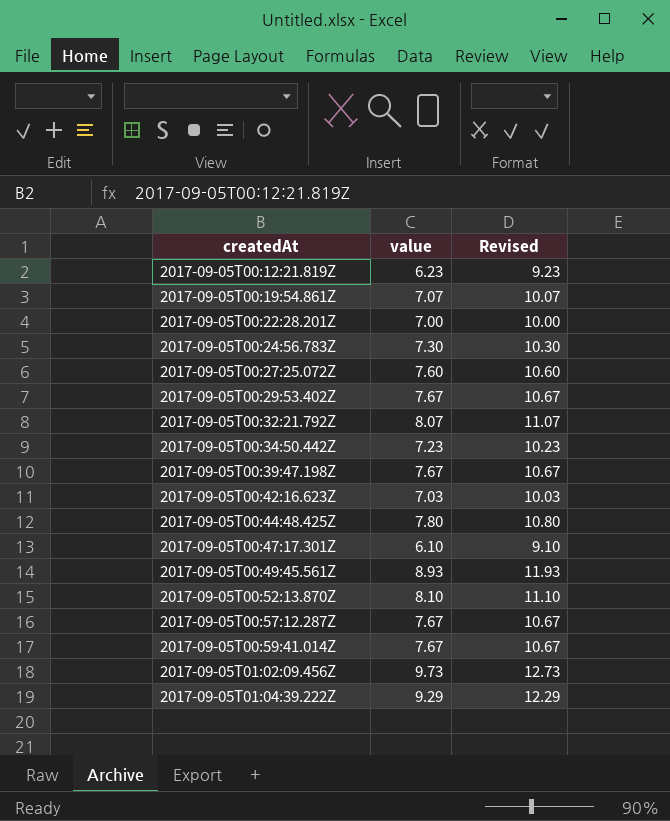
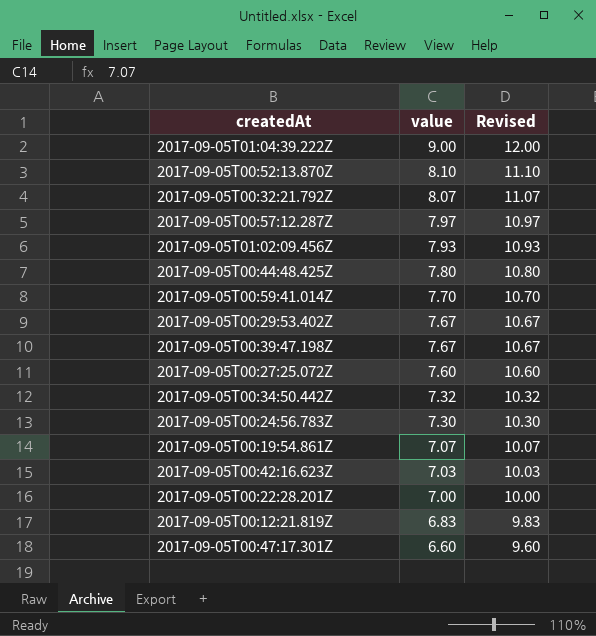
row order: createdAt ascending -> value descending
row 2017-09-05T00:49:45.561Z: 8.93 | 11.93 -> none
2017-09-05T01:04:39.222Z | value: 9.29 -> 9.00
2017-09-05T01:04:39.222Z | Revised: 12.29 -> 12.00
2017-09-05T00:57:12.287Z | value: 7.67 -> 7.97
2017-09-05T00:57:12.287Z | Revised: 10.67 -> 10.97
2017-09-05T01:02:09.456Z | value: 9.73 -> 7.93
2017-09-05T01:02:09.456Z | Revised: 12.73 -> 10.93
2017-09-05T00:59:41.014Z | value: 7.67 -> 7.70
2017-09-05T00:59:41.014Z | Revised: 10.67 -> 10.70
2017-09-05T00:34:50.442Z | value: 7.23 -> 7.32
2017-09-05T00:34:50.442Z | Revised: 10.23 -> 10.32
2017-09-05T00:12:21.819Z | value: 6.23 -> 6.83
2017-09-05T00:12:21.819Z | Revised: 9.23 -> 9.83
2017-09-05T00:47:17.301Z | value: 6.10 -> 6.60
2017-09-05T00:47:17.301Z | Revised: 9.10 -> 9.60

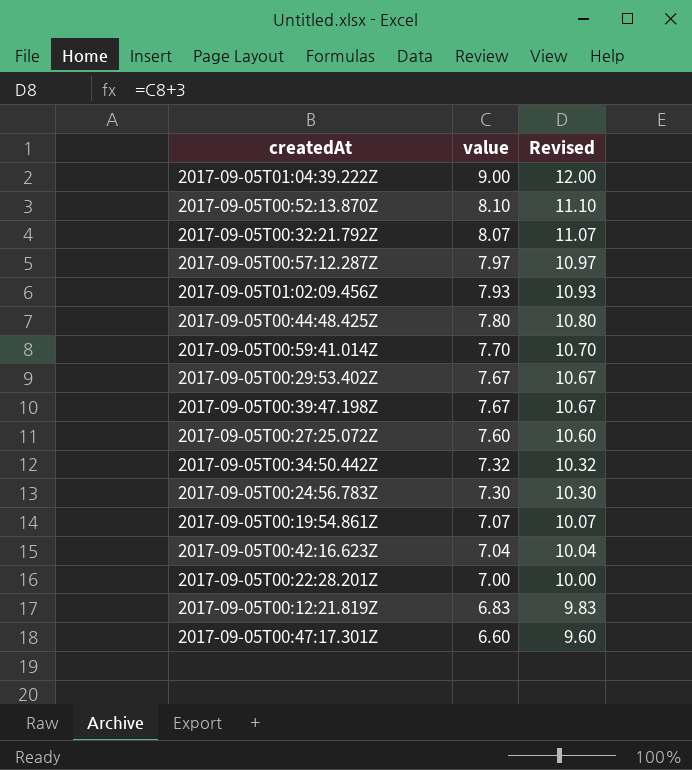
2017-09-05T00:42:16.623Z | value: 7.03 -> 7.04
2017-09-05T00:42:16.623Z | Revised: 10.03 -> 10.04

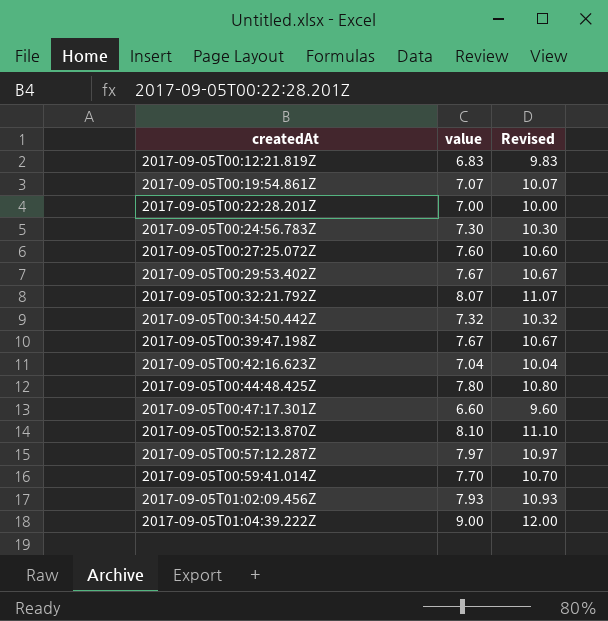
row order: value descending -> createdAt ascending

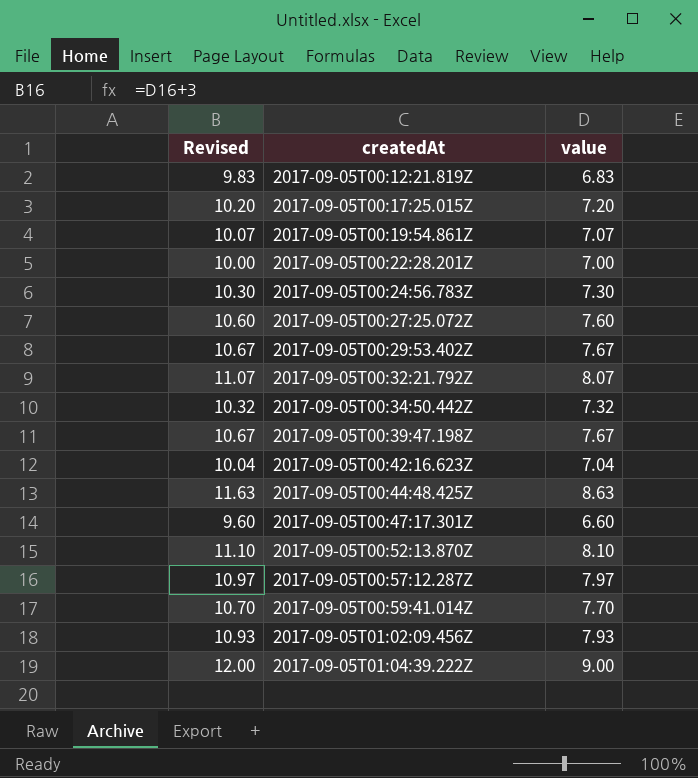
column Revised | position: 3 -> 1
row 2017-09-05T00:17:25.015Z: none -> 10.20 | 7.20
2017-09-05T00:44:48.425Z | Revised: 10.80 -> 11.63
2017-09-05T00:44:48.425Z | value: 7.80 -> 8.63

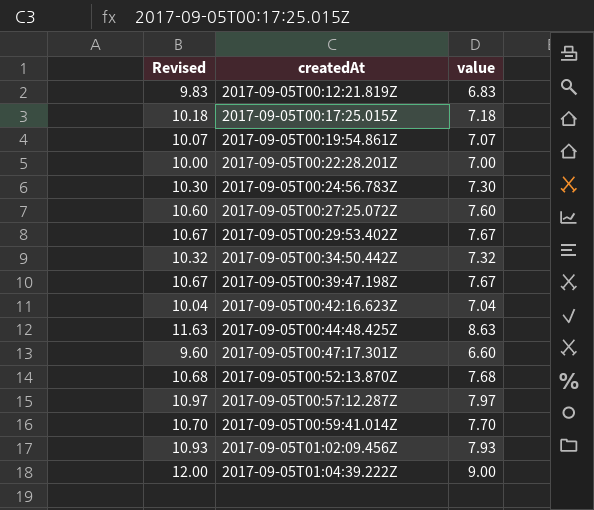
row 2017-09-05T00:32:21.792Z: 11.07 | 8.07 -> none
2017-09-05T00:17:25.015Z | Revised: 10.20 -> 10.18
2017-09-05T00:17:25.015Z | value: 7.20 -> 7.18
2017-09-05T00:52:13.870Z | Revised: 11.10 -> 10.68
2017-09-05T00:52:13.870Z | value: 8.10 -> 7.68

